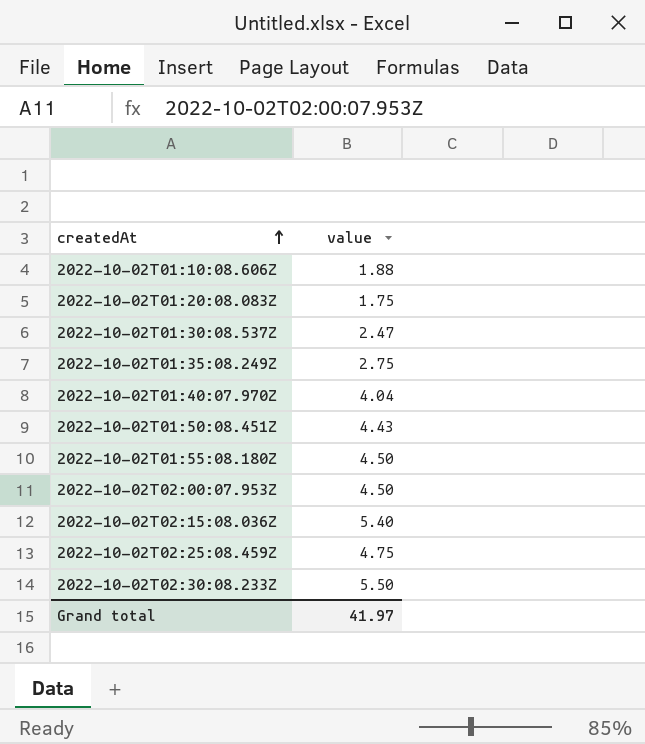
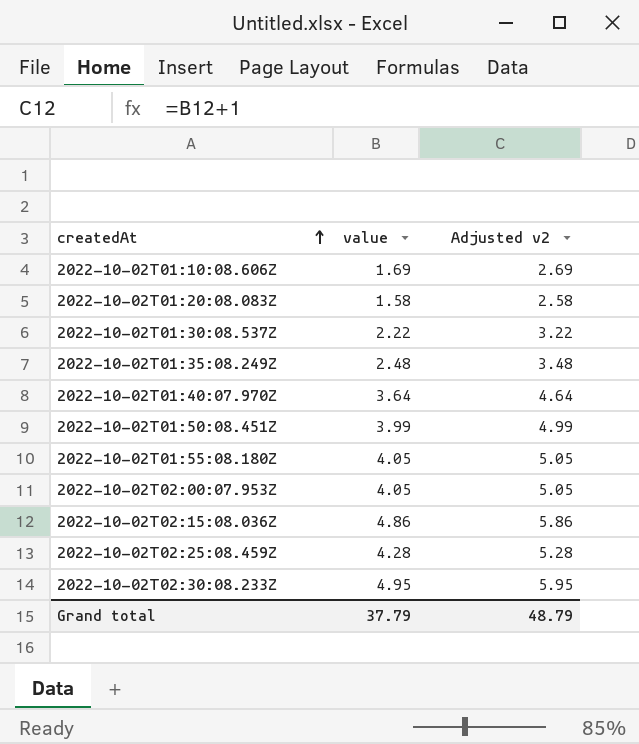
column Adjusted v2 | formula: none -> [value] + 1
2022-10-02T01:10:08.606Z | value: 1.88 -> 1.69
2022-10-02T01:20:08.083Z | value: 1.75 -> 1.58
2022-10-02T01:30:08.537Z | value: 2.47 -> 2.22
2022-10-02T01:35:08.249Z | value: 2.75 -> 2.48
2022-10-02T01:40:07.970Z | value: 4.04 -> 3.64
2022-10-02T01:50:08.451Z | value: 4.43 -> 3.99
2022-10-02T01:55:08.180Z | value: 4.50 -> 4.05
2022-10-02T02:00:07.953Z | value: 4.50 -> 4.05
2022-10-02T02:15:08.036Z | value: 5.40 -> 4.86
2022-10-02T02:25:08.459Z | value: 4.75 -> 4.28
2022-10-02T02:30:08.233Z | value: 5.50 -> 4.95
Grand total | value: 41.97 -> 37.79

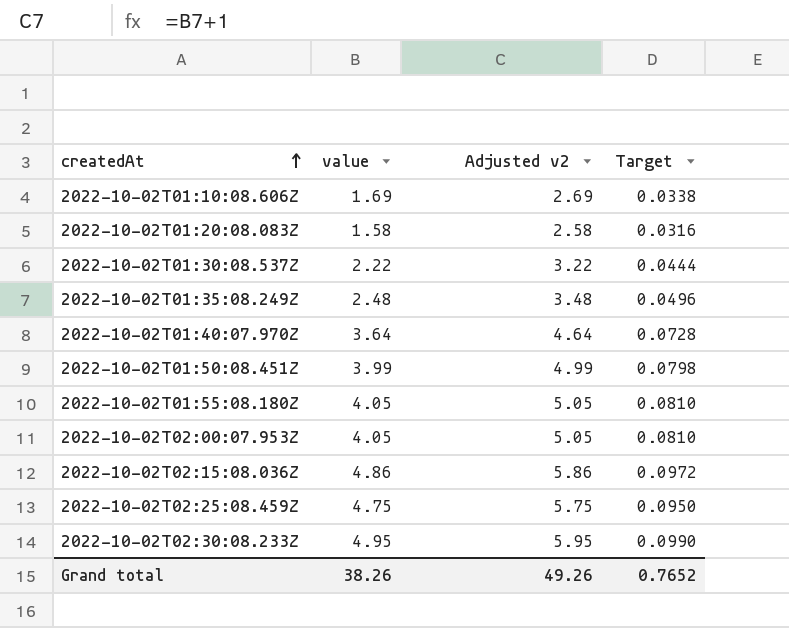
column Target | formula: none -> [value] * 0.02
2022-10-02T02:25:08.459Z | value: 4.28 -> 4.75
2022-10-02T02:25:08.459Z | Adjusted v2: 5.28 -> 5.75
Grand total | value: 37.79 -> 38.26
Grand total | Adjusted v2: 48.79 -> 49.26

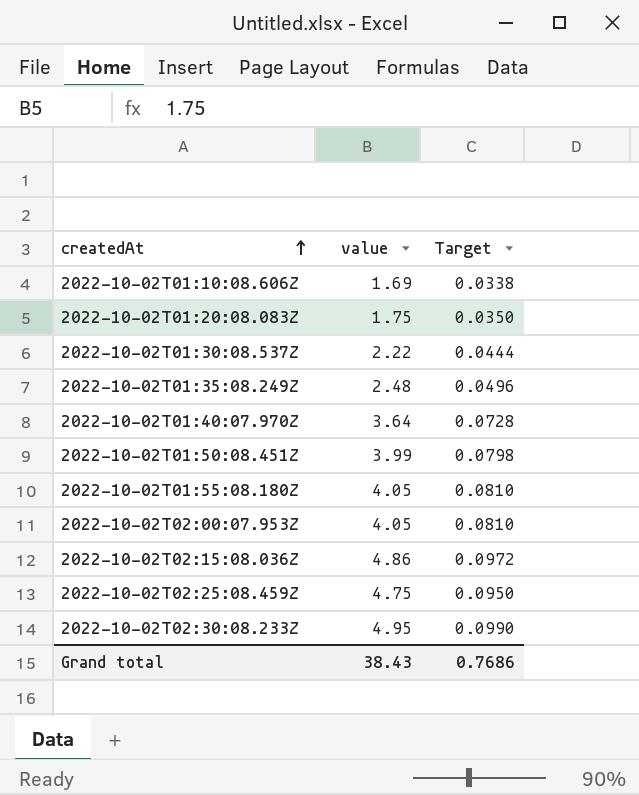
column Adjusted v2 | formula: [value] + 1 -> none
2022-10-02T01:20:08.083Z | value: 1.58 -> 1.75
2022-10-02T01:20:08.083Z | Target: 0.0316 -> 0.0350
Grand total | value: 38.26 -> 38.43
Grand total | Target: 0.7652 -> 0.7686

